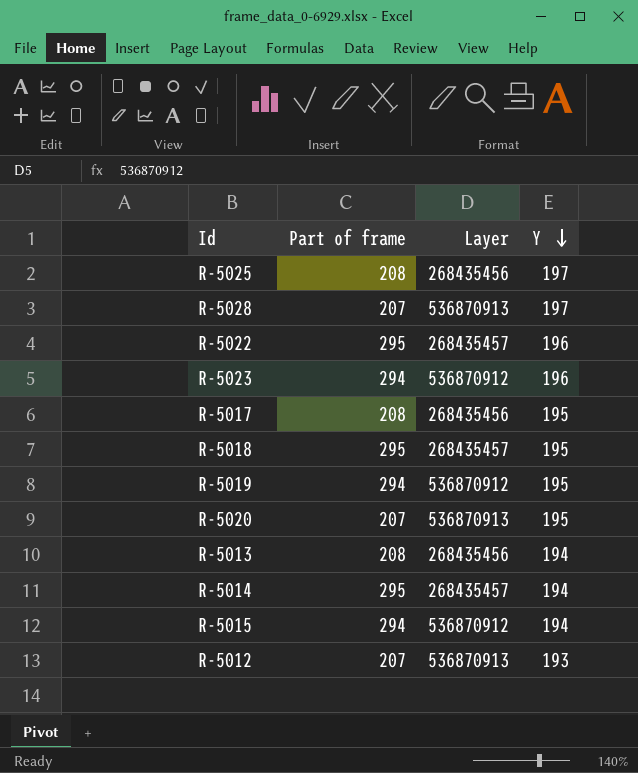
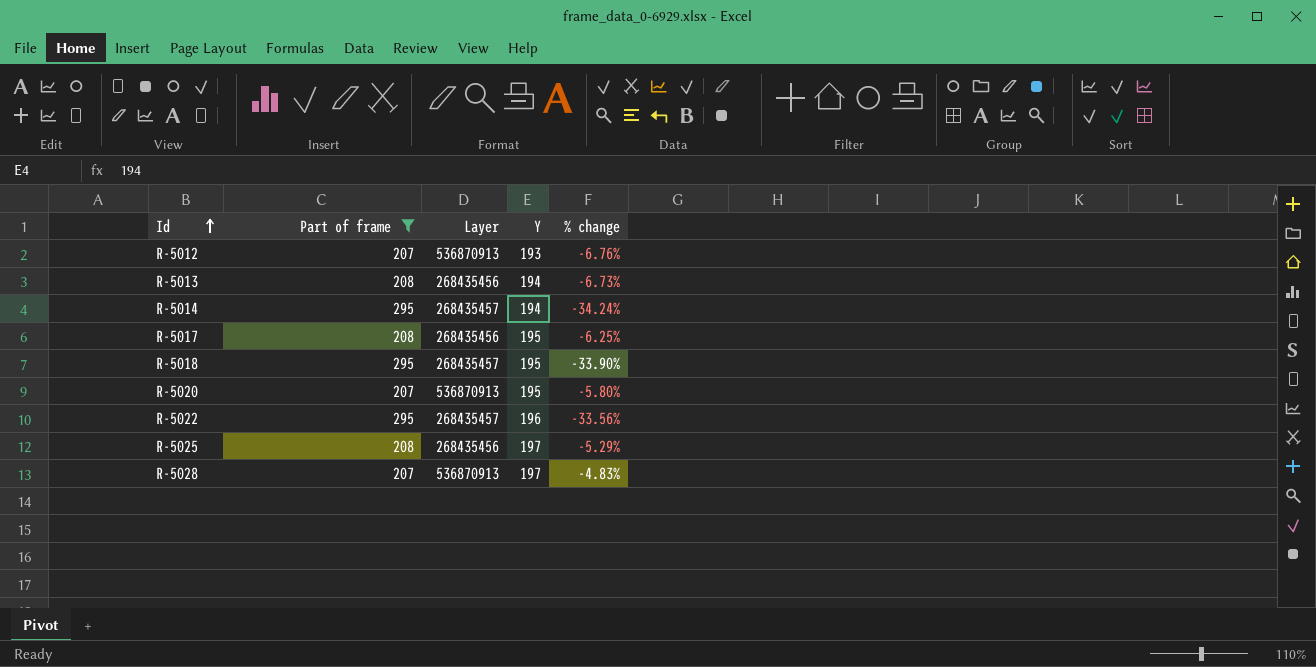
filter: none -> Part of frame != 294
row order: Y descending -> Id ascending
column % change | formula: none -> ([Y] - [Part of frame]) / [Part of frame]

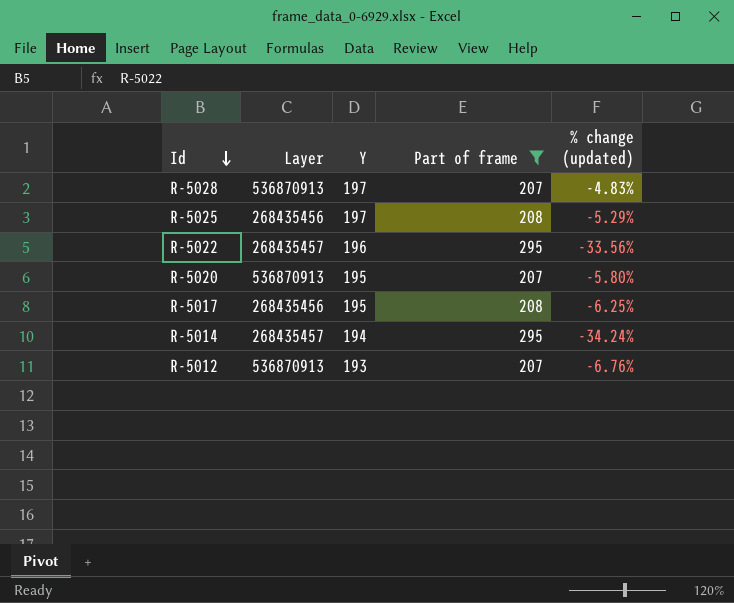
row order: Id ascending -> Id descending
column Part of frame | position: 2 -> 4
column name: % change -> % change (updated)
row R-5013: 208 | 268435456 | 194 | -6.73% -> none
row R-5018: 295 | 268435457 | 195 | -33.90% -> none

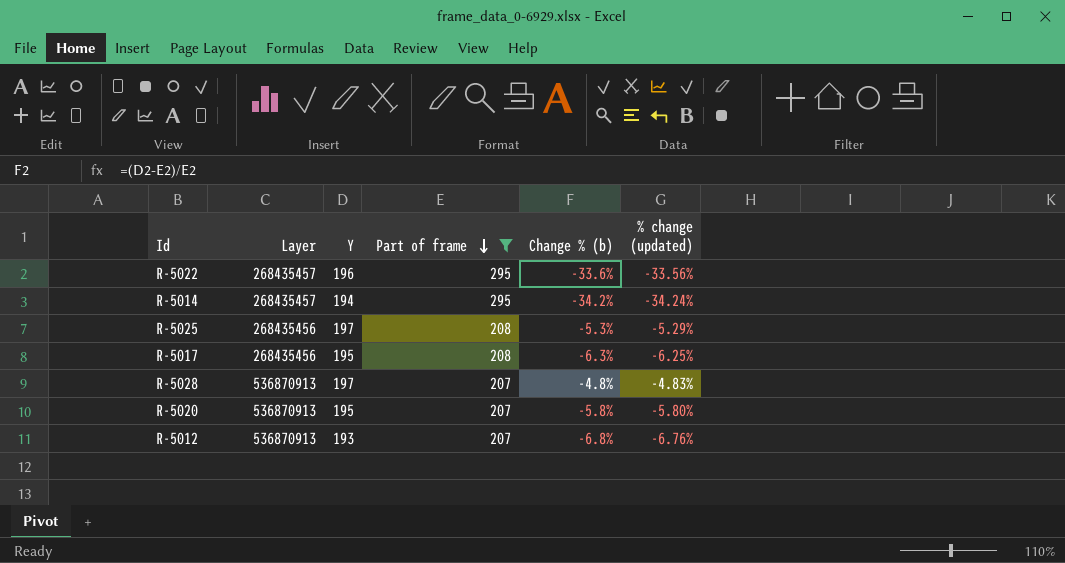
row order: Id descending -> Part of frame descending
column Change % (b) | formula: none -> ([Y] - [Part of frame]) / [Part of frame]

